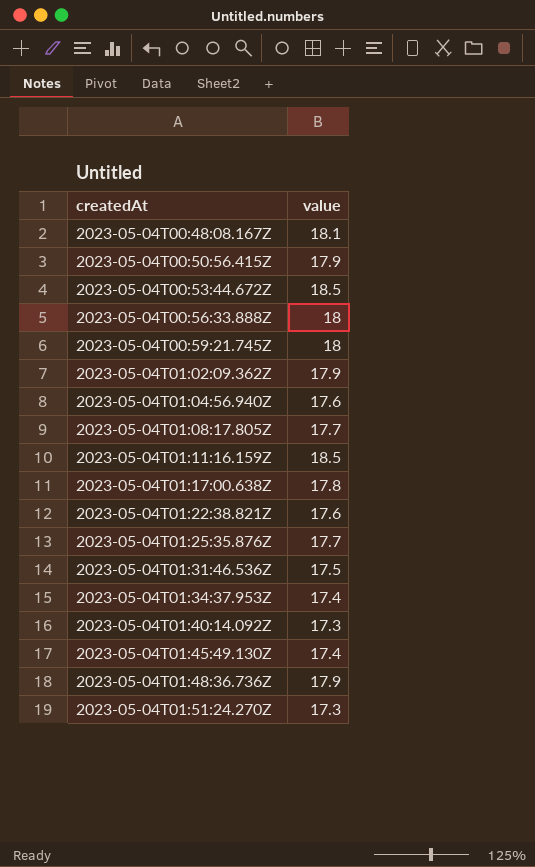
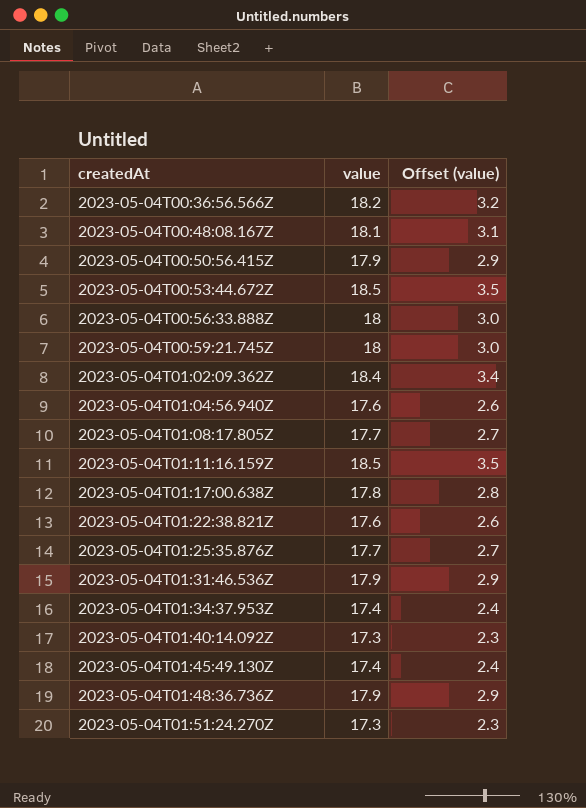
column Offset (value) | formula: none -> [value] - 15
row 2023-05-04T00:36:56.566Z: none -> 18.2 | 3.2
2023-05-04T01:02:09.362Z | value: 17.9 -> 18.4
2023-05-04T01:31:46.536Z | value: 17.5 -> 17.9

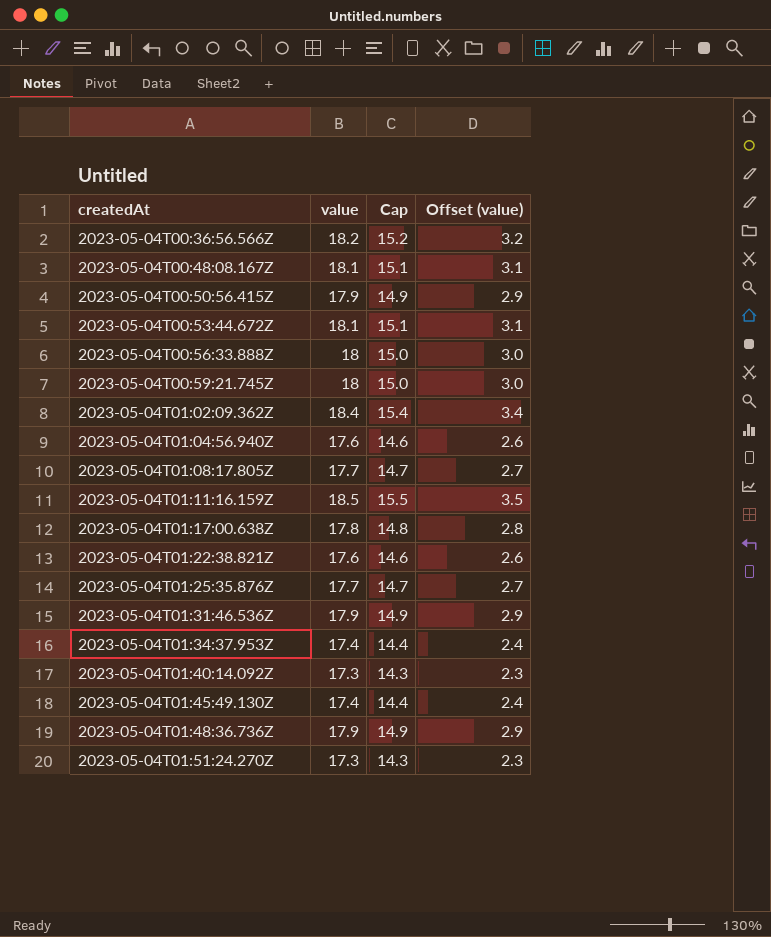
column Cap | formula: none -> [value] - 3
2023-05-04T00:53:44.672Z | value: 18.5 -> 18.1
2023-05-04T00:53:44.672Z | Offset (value): 3.5 -> 3.1

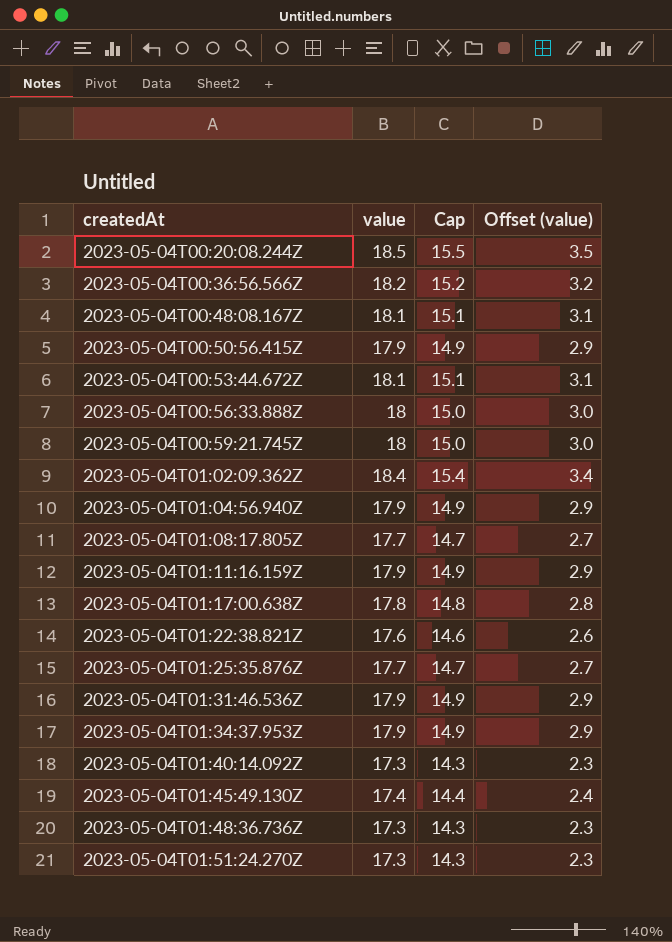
row 2023-05-04T00:20:08.244Z: none -> 18.5 | 15.5 | 3.5
2023-05-04T01:04:56.940Z | value: 17.6 -> 17.9
2023-05-04T01:04:56.940Z | Cap: 14.6 -> 14.9
2023-05-04T01:04:56.940Z | Offset (value): 2.6 -> 2.9
2023-05-04T01:11:16.159Z | value: 18.5 -> 17.9
2023-05-04T01:11:16.159Z | Cap: 15.5 -> 14.9
2023-05-04T01:11:16.159Z | Offset (value): 3.5 -> 2.9
2023-05-04T01:34:37.953Z | value: 17.4 -> 17.9
2023-05-04T01:34:37.953Z | Cap: 14.4 -> 14.9
2023-05-04T01:34:37.953Z | Offset (value): 2.4 -> 2.9
2023-05-04T01:48:36.736Z | value: 17.9 -> 17.3
2023-05-04T01:48:36.736Z | Cap: 14.9 -> 14.3
2023-05-04T01:48:36.736Z | Offset (value): 2.9 -> 2.3

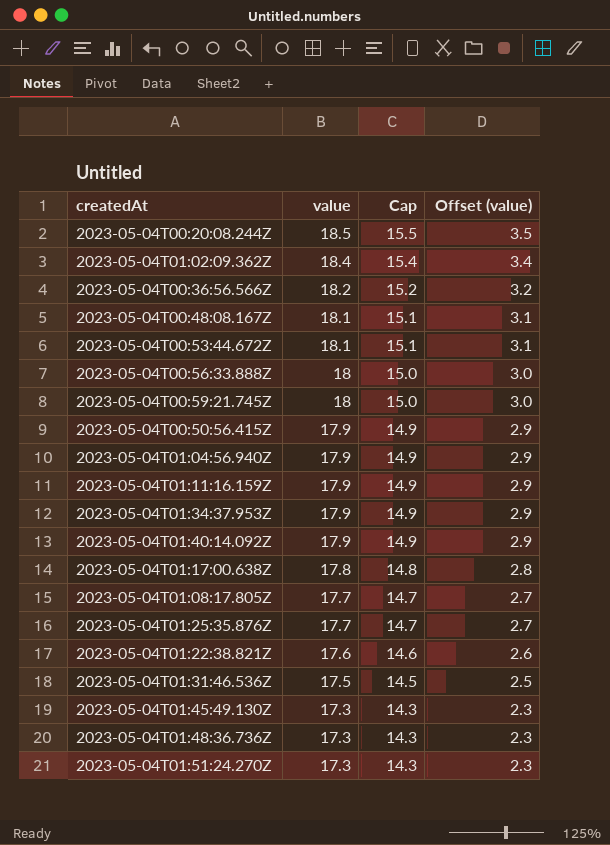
row order: createdAt ascending -> value descending
2023-05-04T01:40:14.092Z | value: 17.3 -> 17.9
2023-05-04T01:40:14.092Z | Cap: 14.3 -> 14.9
2023-05-04T01:40:14.092Z | Offset (value): 2.3 -> 2.9
2023-05-04T01:31:46.536Z | value: 17.9 -> 17.5
2023-05-04T01:31:46.536Z | Cap: 14.9 -> 14.5
2023-05-04T01:31:46.536Z | Offset (value): 2.9 -> 2.5
2023-05-04T01:45:49.130Z | value: 17.4 -> 17.3
2023-05-04T01:45:49.130Z | Cap: 14.4 -> 14.3
2023-05-04T01:45:49.130Z | Offset (value): 2.4 -> 2.3

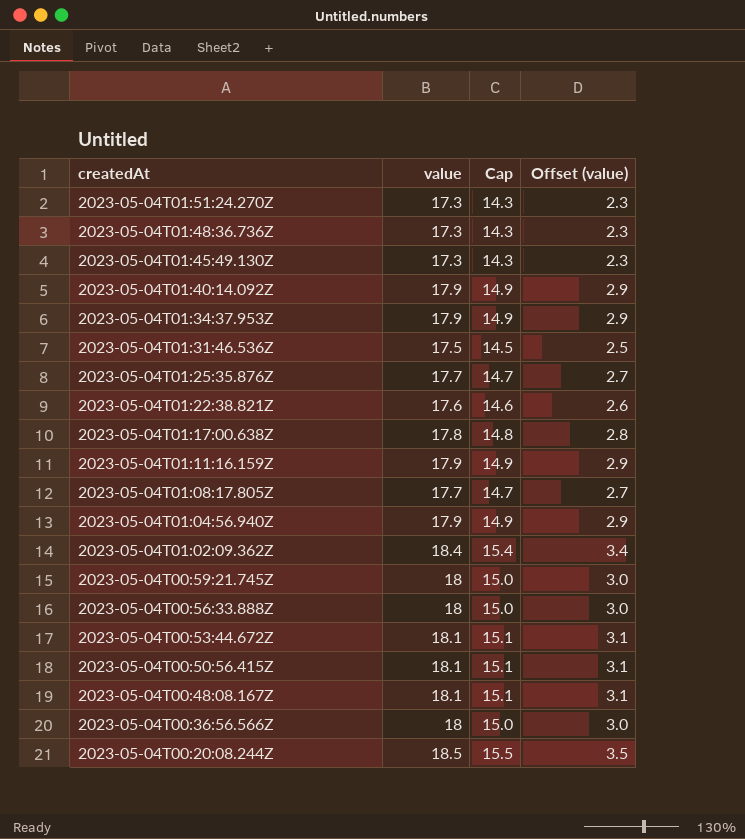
row order: value descending -> createdAt descending
2023-05-04T00:50:56.415Z | value: 17.9 -> 18.1
2023-05-04T00:50:56.415Z | Cap: 14.9 -> 15.1
2023-05-04T00:50:56.415Z | Offset (value): 2.9 -> 3.1
2023-05-04T00:36:56.566Z | value: 18.2 -> 18
2023-05-04T00:36:56.566Z | Cap: 15.2 -> 15.0
2023-05-04T00:36:56.566Z | Offset (value): 3.2 -> 3.0

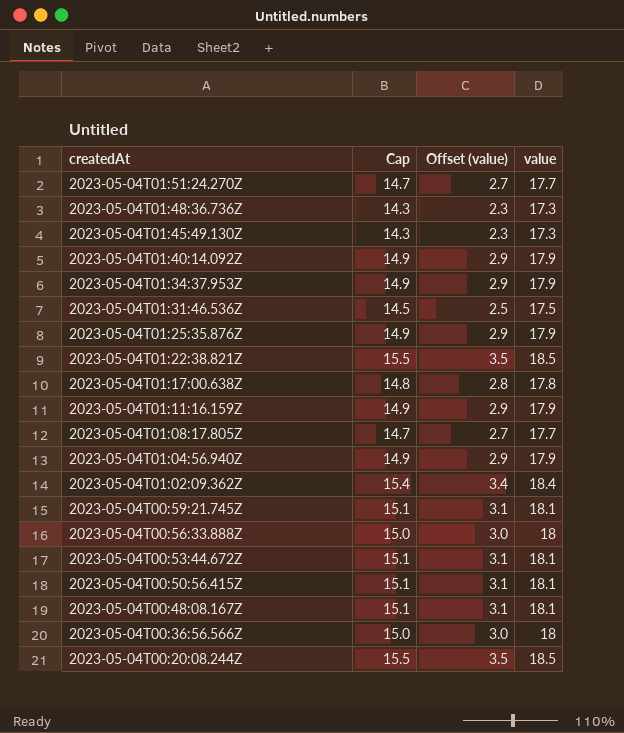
column value | position: 2 -> 4
2023-05-04T01:51:24.270Z | Cap: 14.3 -> 14.7
2023-05-04T01:51:24.270Z | Offset (value): 2.3 -> 2.7
2023-05-04T01:51:24.270Z | value: 17.3 -> 17.7
2023-05-04T01:25:35.876Z | Cap: 14.7 -> 14.9
2023-05-04T01:25:35.876Z | Offset (value): 2.7 -> 2.9
2023-05-04T01:25:35.876Z | value: 17.7 -> 17.9
2023-05-04T01:22:38.821Z | Cap: 14.6 -> 15.5
2023-05-04T01:22:38.821Z | Offset (value): 2.6 -> 3.5
2023-05-04T01:22:38.821Z | value: 17.6 -> 18.5
2023-05-04T00:59:21.745Z | Cap: 15.0 -> 15.1
2023-05-04T00:59:21.745Z | Offset (value): 3.0 -> 3.1
2023-05-04T00:59:21.745Z | value: 18 -> 18.1

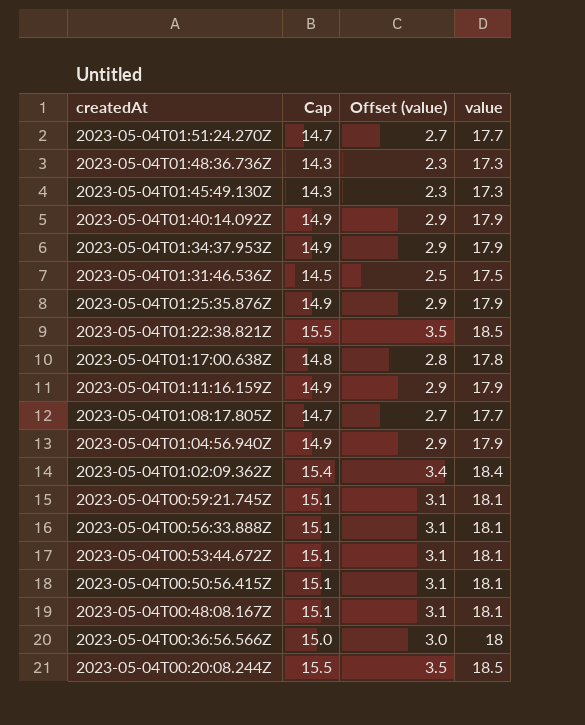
2023-05-04T00:56:33.888Z | Cap: 15.0 -> 15.1
2023-05-04T00:56:33.888Z | Offset (value): 3.0 -> 3.1
2023-05-04T00:56:33.888Z | value: 18 -> 18.1

